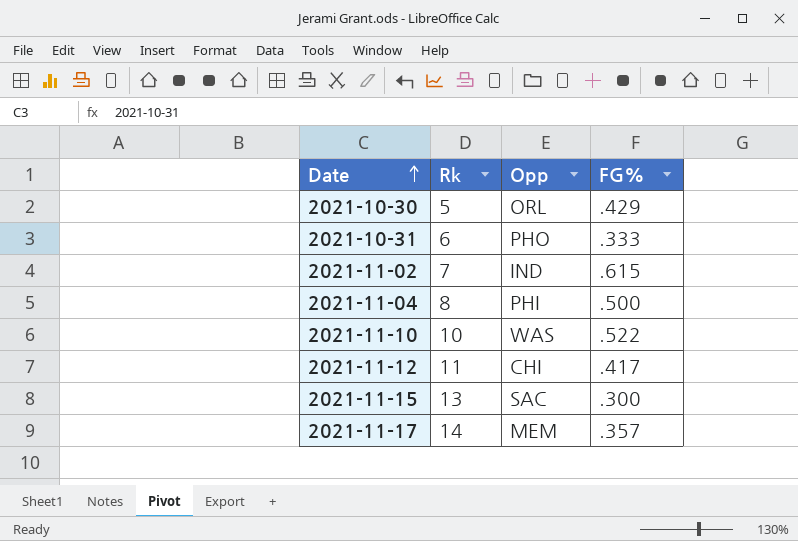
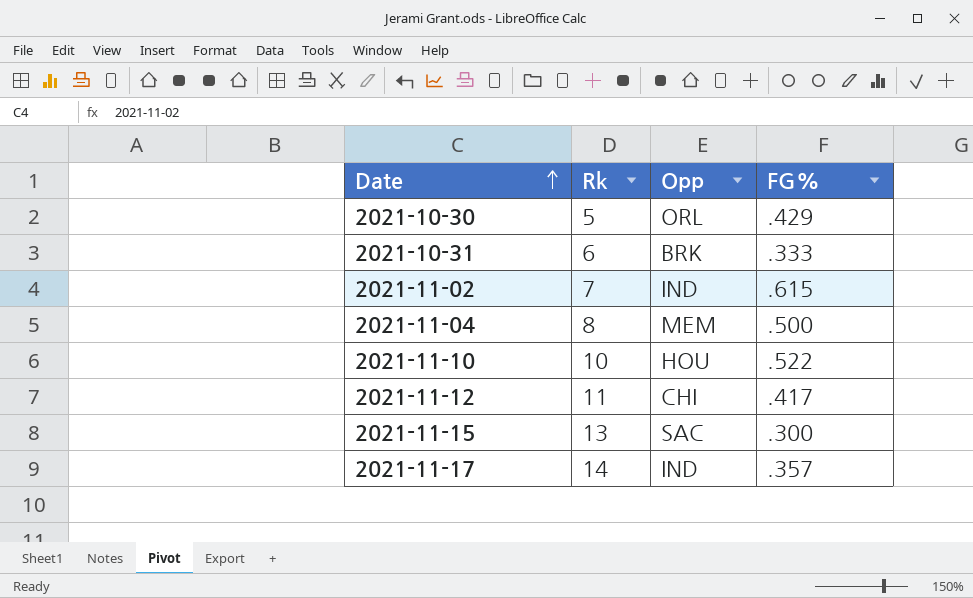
2021-10-31 | Opp: PHO -> BRK
2021-11-04 | Opp: PHI -> MEM
2021-11-10 | Opp: WAS -> HOU
2021-11-17 | Opp: MEM -> IND

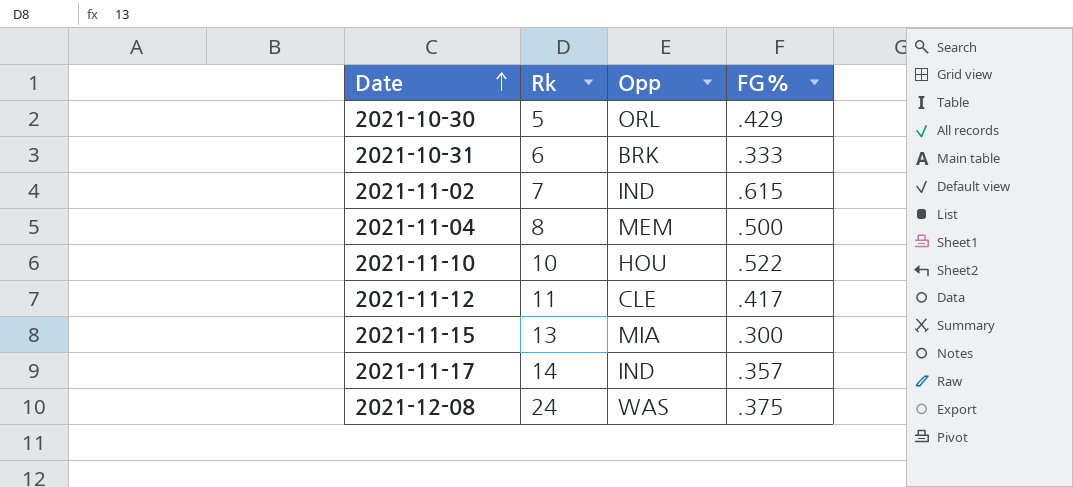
2021-11-12 | Opp: CHI -> CLE
2021-11-15 | Opp: SAC -> MIA
row 2021-12-08: none -> 24 | WAS | .375

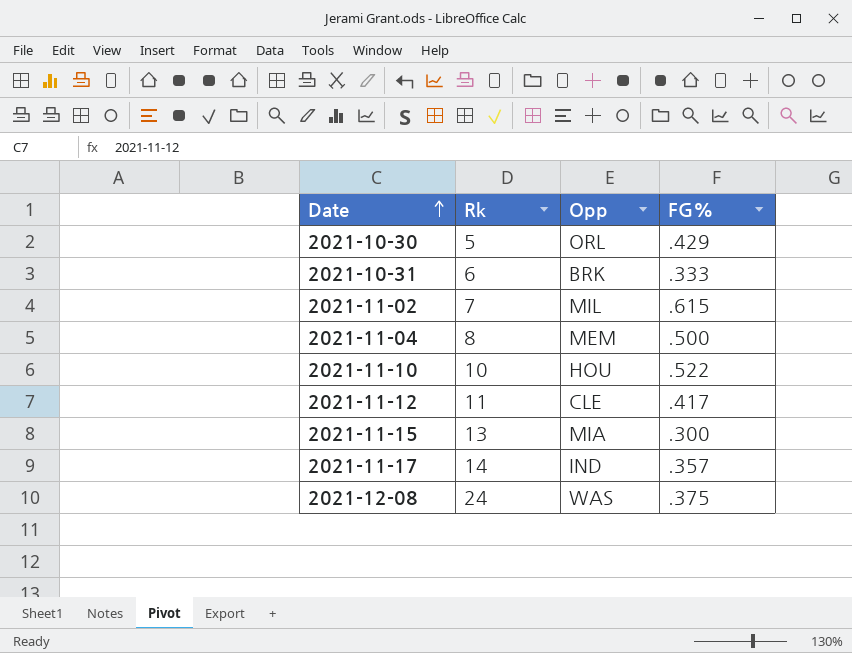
2021-11-02 | Opp: IND -> MIL

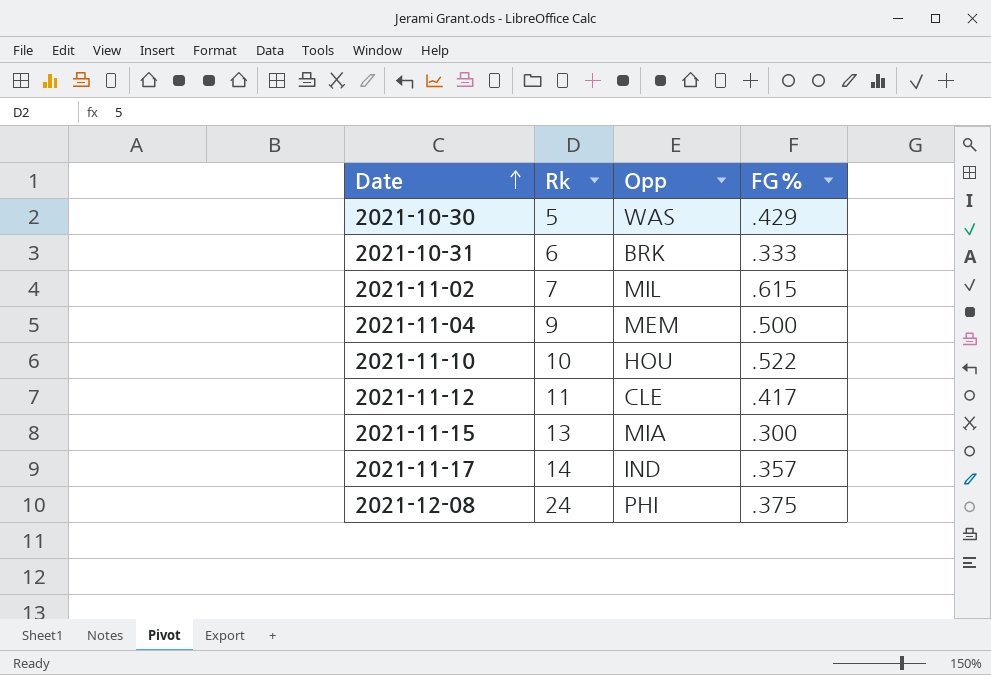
2021-10-30 | Opp: ORL -> WAS
2021-11-04 | Rk: 8 -> 9
2021-12-08 | Opp: WAS -> PHI

